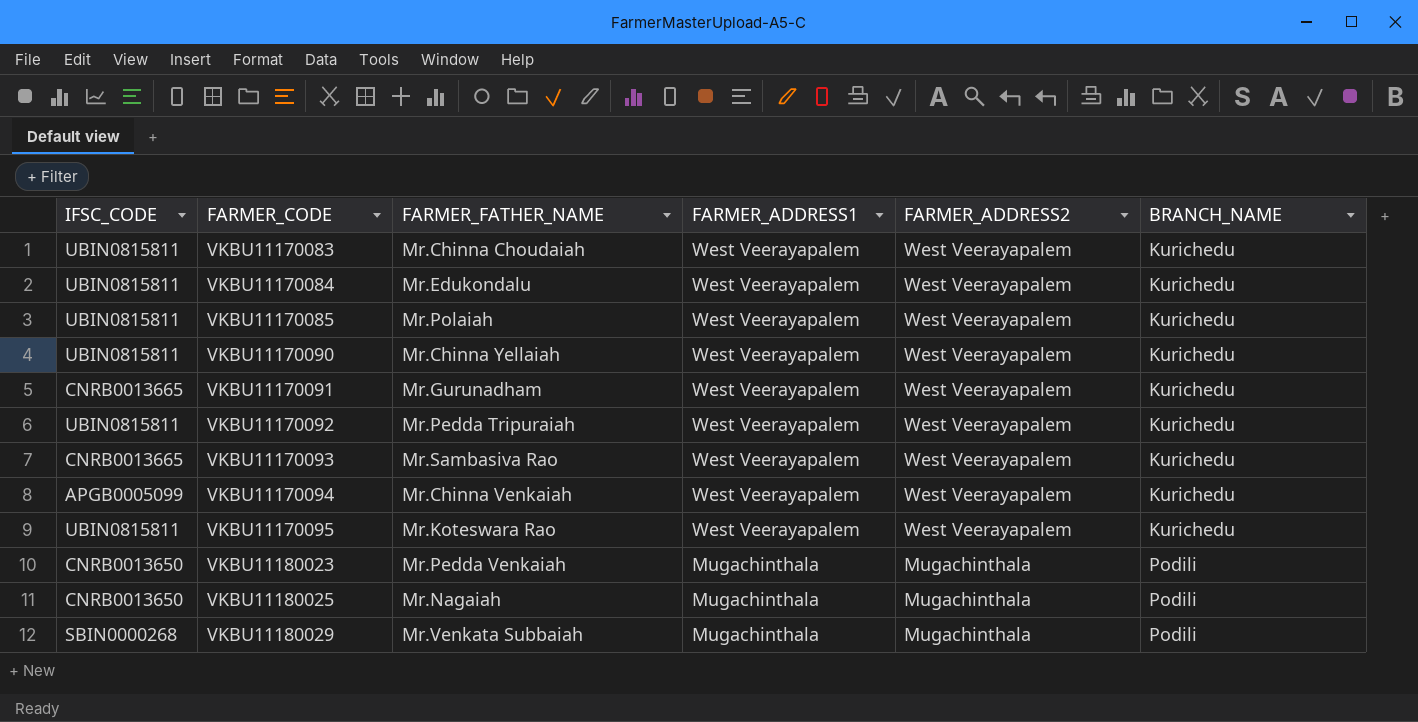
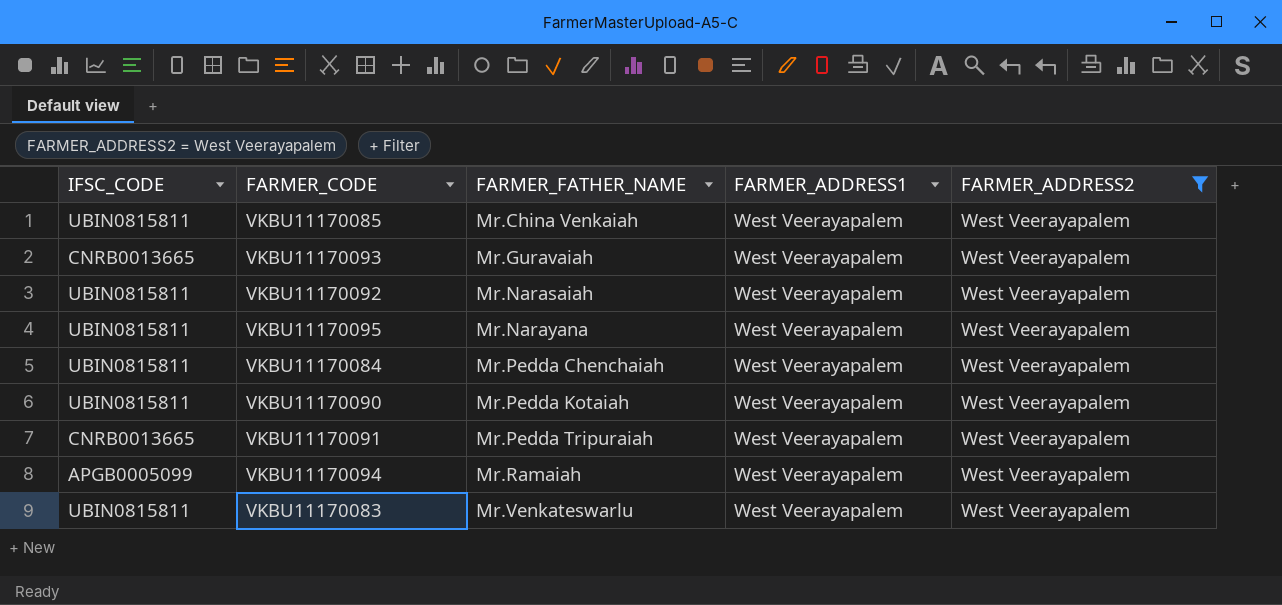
filter: none -> FARMER_ADDRESS2 = West Veerayapalem
row order: FARMER_CODE ascending -> FARMER_FATHER_NAME ascending
column BRANCH_NAME | position: 6 -> none
VKBU11170085 | FARMER_FATHER_NAME: Mr.Polaiah -> Mr.China Venkaiah
VKBU11170093 | FARMER_FATHER_NAME: Mr.Sambasiva Rao -> Mr.Guravaiah
VKBU11170092 | FARMER_FATHER_NAME: Mr.Pedda Tripuraiah -> Mr.Narasaiah
VKBU11170095 | FARMER_FATHER_NAME: Mr.Koteswara Rao -> Mr.Narayana
VKBU11170084 | FARMER_FATHER_NAME: Mr.Edukondalu -> Mr.Pedda Chenchaiah
VKBU11170090 | FARMER_FATHER_NAME: Mr.Chinna Yellaiah -> Mr.Pedda Kotaiah
VKBU11170091 | FARMER_FATHER_NAME: Mr.Gurunadham -> Mr.Pedda Tripuraiah
VKBU11170094 | FARMER_FATHER_NAME: Mr.Chinna Venkaiah -> Mr.Ramaiah
VKBU11170083 | FARMER_FATHER_NAME: Mr.Chinna Choudaiah -> Mr.Venkateswarlu

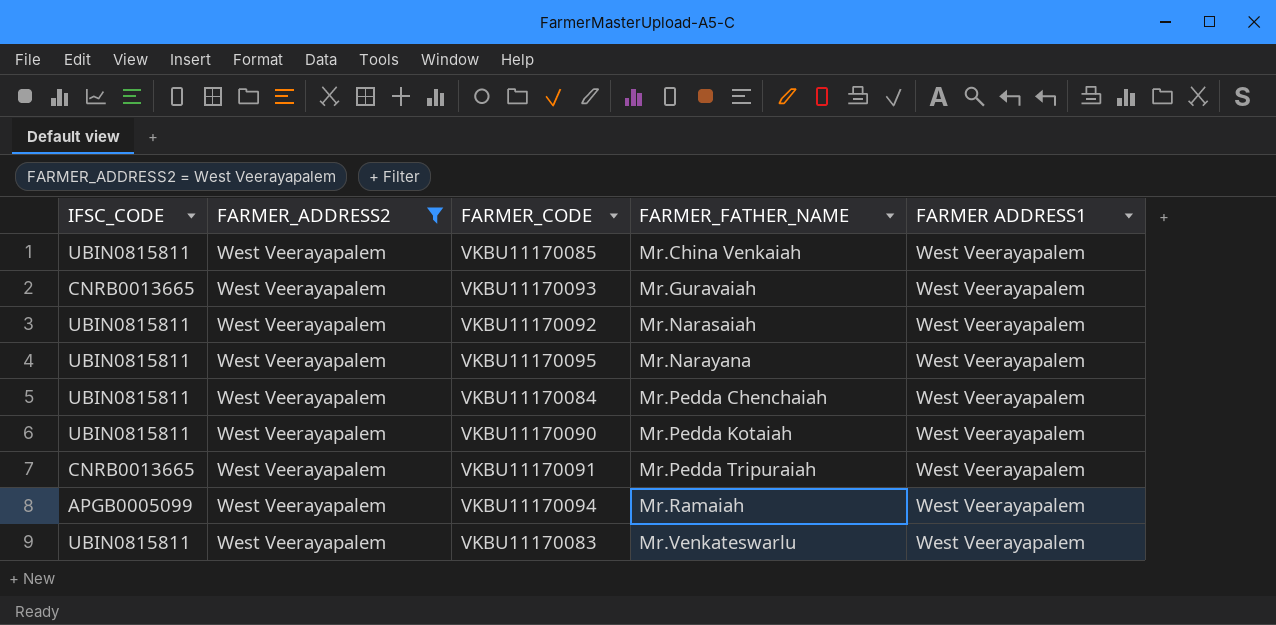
column FARMER_ADDRESS2 | position: 5 -> 2
column name: FARMER_ADDRESS1 -> FARMER ADDRESS1

